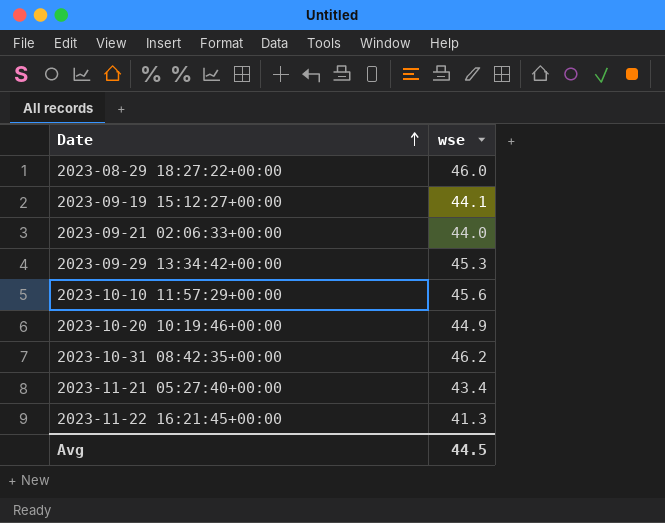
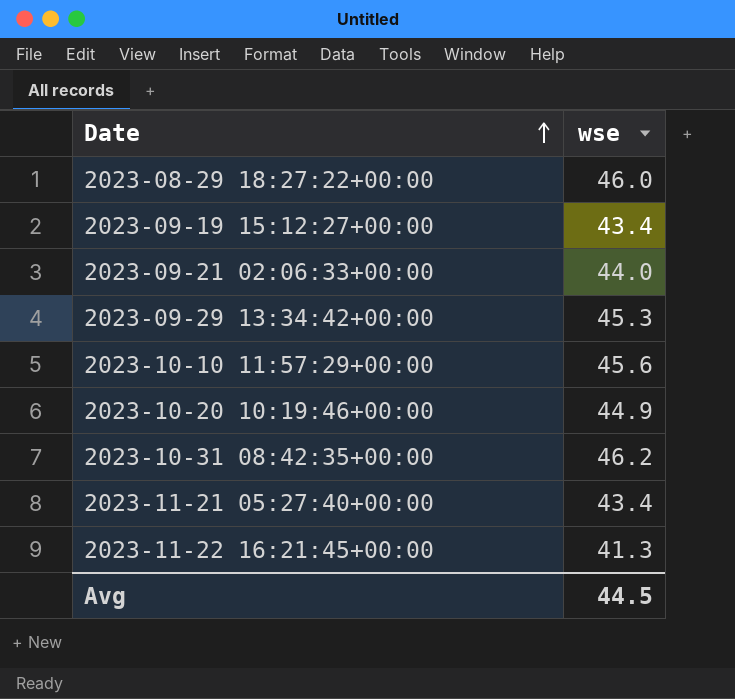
2023-09-19 15:12:27+00:00 | wse: 44.1 -> 43.4

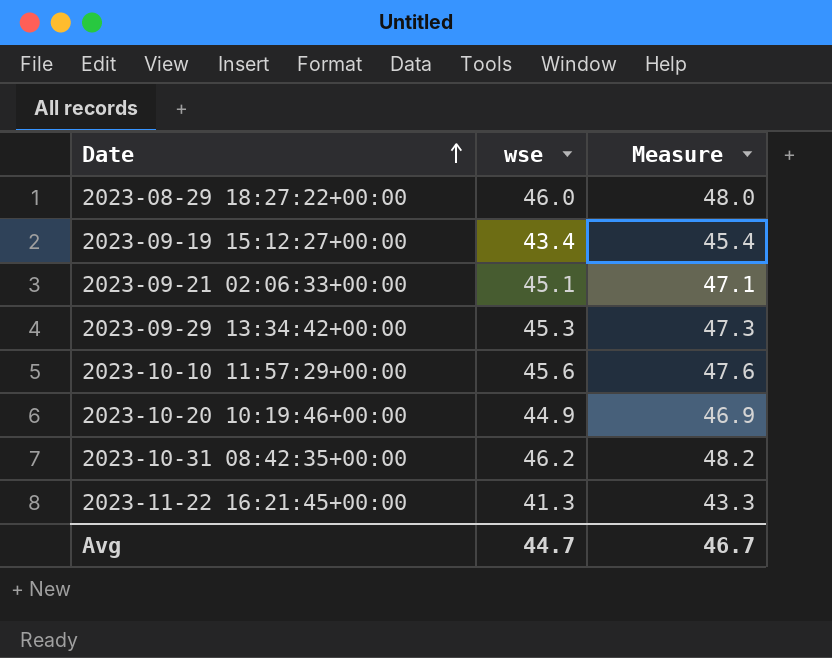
column Measure | formula: none -> [wse] + 2
row 2023-11-21 05:27:40+00:00: 43.4 -> none
2023-09-21 02:06:33+00:00 | wse: 44.0 -> 45.1
Avg | wse: 44.5 -> 44.7

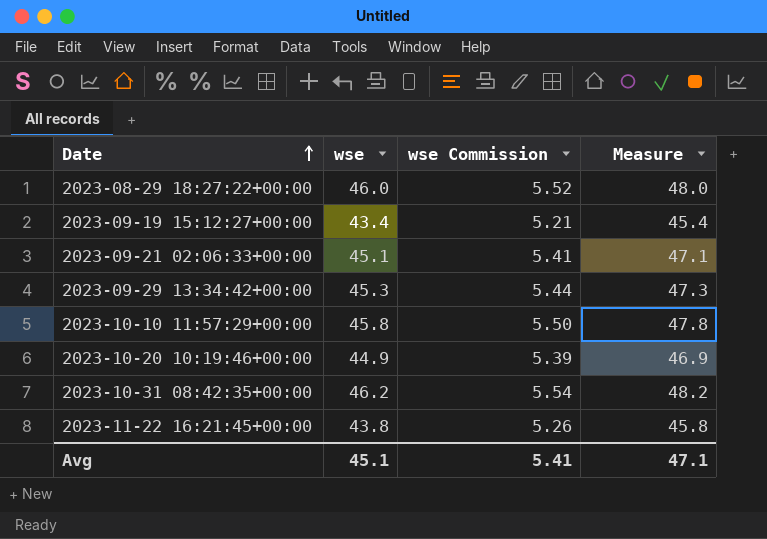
column wse Commission | formula: none -> [wse] * 0.12
2023-10-10 11:57:29+00:00 | wse: 45.6 -> 45.8
2023-10-10 11:57:29+00:00 | Measure: 47.6 -> 47.8
2023-11-22 16:21:45+00:00 | wse: 41.3 -> 43.8
2023-11-22 16:21:45+00:00 | Measure: 43.3 -> 45.8
Avg | wse: 44.7 -> 45.1
Avg | Measure: 46.7 -> 47.1

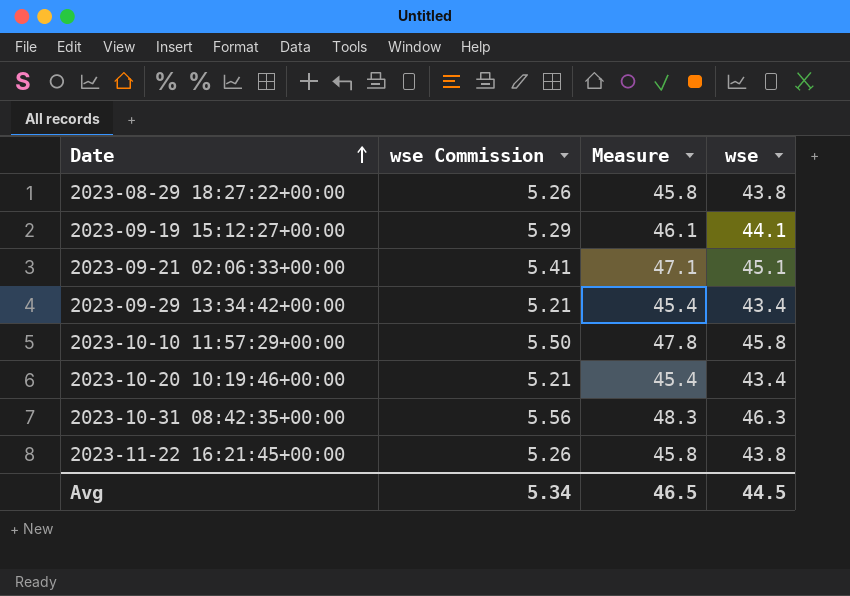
column wse | position: 2 -> 4
2023-08-29 18:27:22+00:00 | wse Commission: 5.52 -> 5.26
2023-08-29 18:27:22+00:00 | Measure: 48.0 -> 45.8
2023-08-29 18:27:22+00:00 | wse: 46.0 -> 43.8
2023-09-19 15:12:27+00:00 | wse Commission: 5.21 -> 5.29
2023-09-19 15:12:27+00:00 | Measure: 45.4 -> 46.1
2023-09-19 15:12:27+00:00 | wse: 43.4 -> 44.1
2023-09-29 13:34:42+00:00 | wse Commission: 5.44 -> 5.21
2023-09-29 13:34:42+00:00 | Measure: 47.3 -> 45.4
2023-09-29 13:34:42+00:00 | wse: 45.3 -> 43.4
2023-10-20 10:19:46+00:00 | wse Commission: 5.39 -> 5.21
2023-10-20 10:19:46+00:00 | Measure: 46.9 -> 45.4
2023-10-20 10:19:46+00:00 | wse: 44.9 -> 43.4
2023-10-31 08:42:35+00:00 | wse Commission: 5.54 -> 5.56
2023-10-31 08:42:35+00:00 | Measure: 48.2 -> 48.3
2023-10-31 08:42:35+00:00 | wse: 46.2 -> 46.3
Avg | wse Commission: 5.41 -> 5.34
Avg | Measure: 47.1 -> 46.5
Avg | wse: 45.1 -> 44.5

